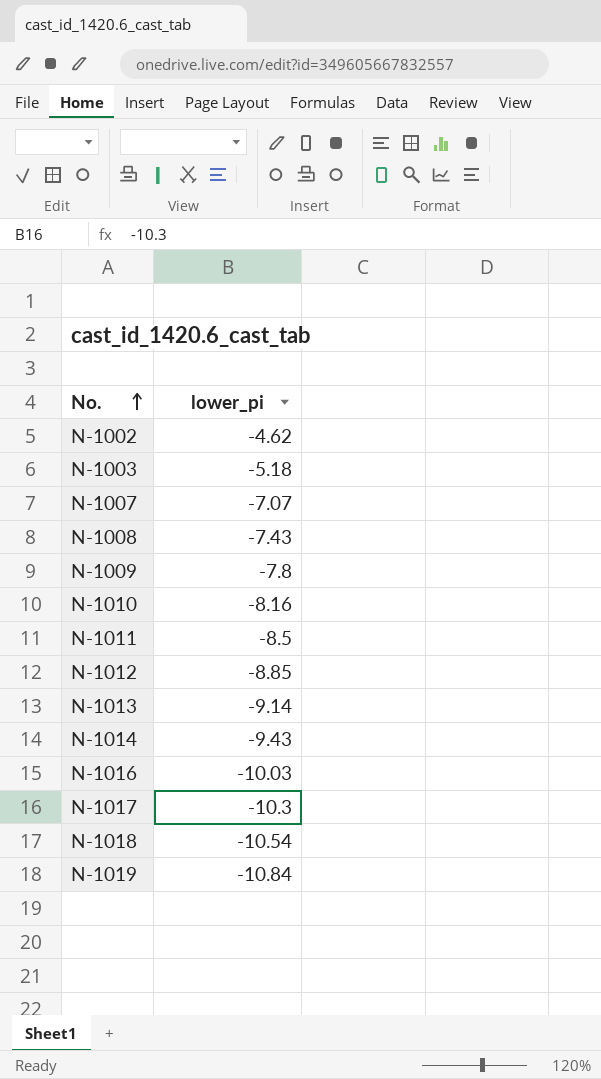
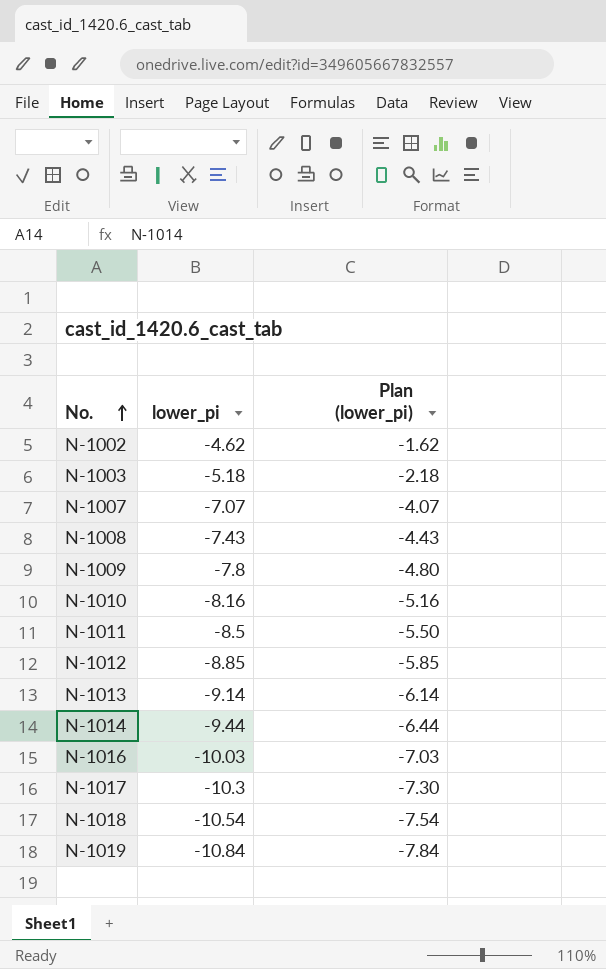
column Plan (lower_pi) | formula: none -> [lower_pi] + 3
N-1014 | lower_pi: -9.43 -> -9.44

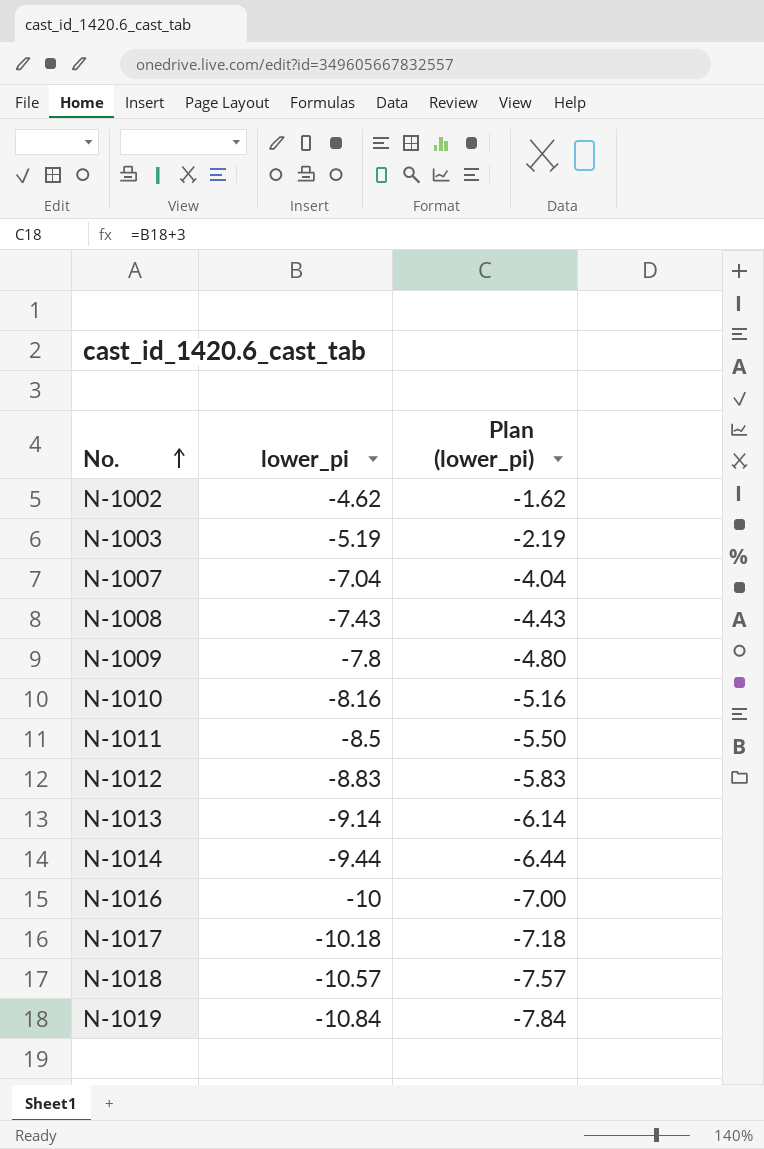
N-1003 | lower_pi: -5.18 -> -5.19
N-1003 | Plan (lower_pi): -2.18 -> -2.19
N-1007 | lower_pi: -7.07 -> -7.04
N-1007 | Plan (lower_pi): -4.07 -> -4.04
N-1012 | lower_pi: -8.85 -> -8.83
N-1012 | Plan (lower_pi): -5.85 -> -5.83
N-1016 | lower_pi: -10.03 -> -10
N-1016 | Plan (lower_pi): -7.03 -> -7.00
N-1017 | lower_pi: -10.3 -> -10.18
N-1017 | Plan (lower_pi): -7.30 -> -7.18
N-1018 | lower_pi: -10.54 -> -10.57
N-1018 | Plan (lower_pi): -7.54 -> -7.57

